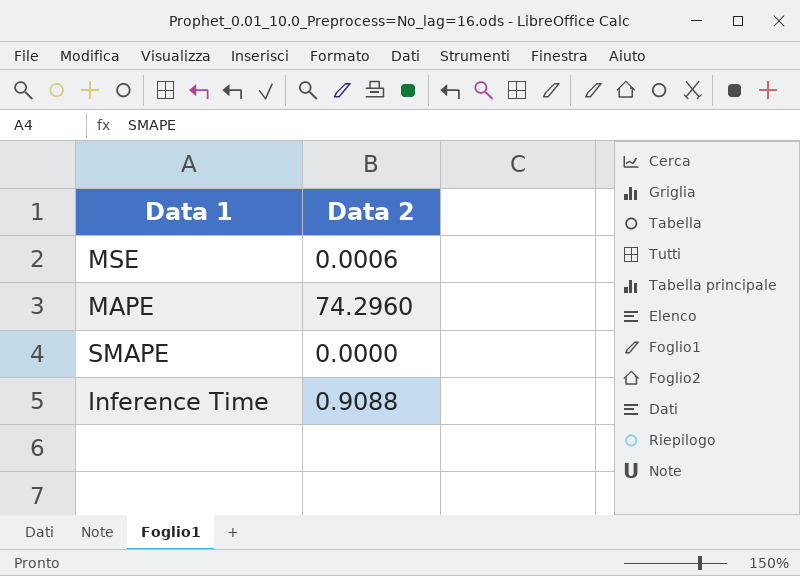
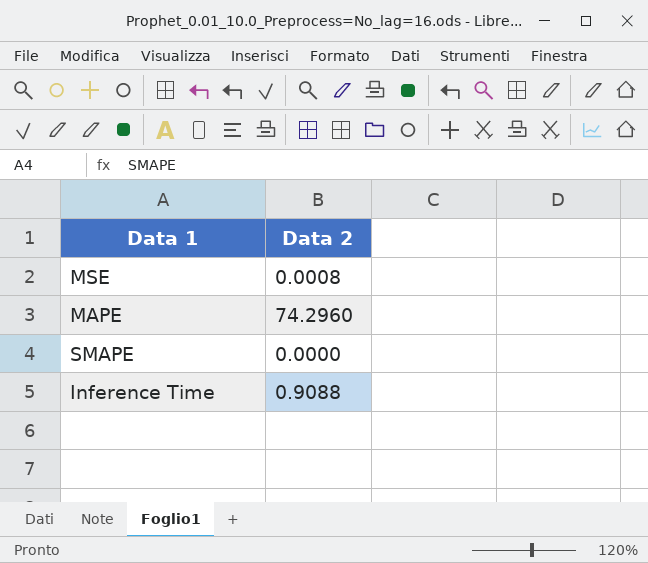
MSE | Data 2: 0.0006 -> 0.0008

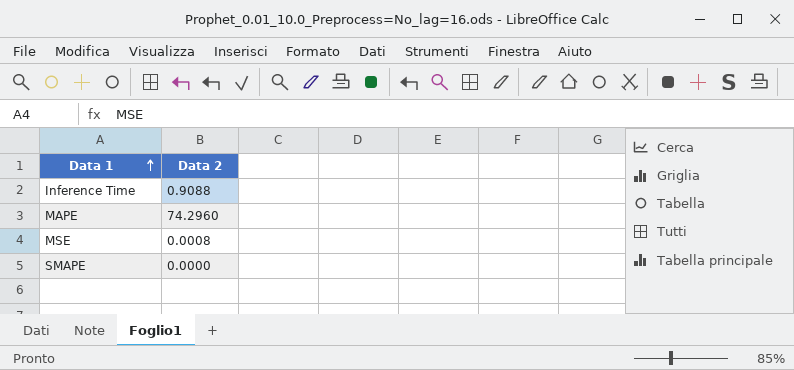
row order: none -> Data 1 ascending

